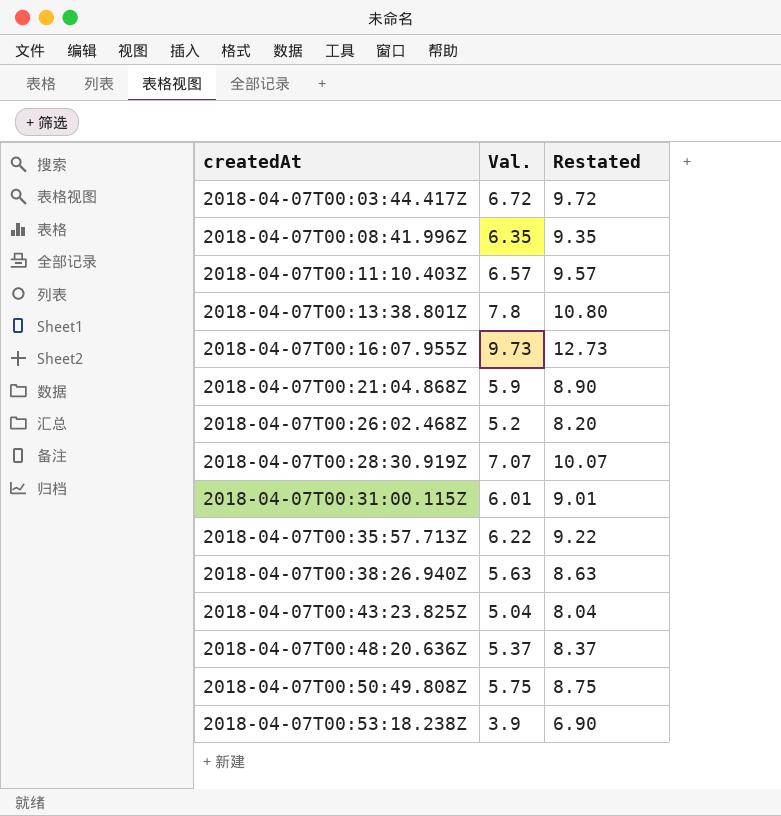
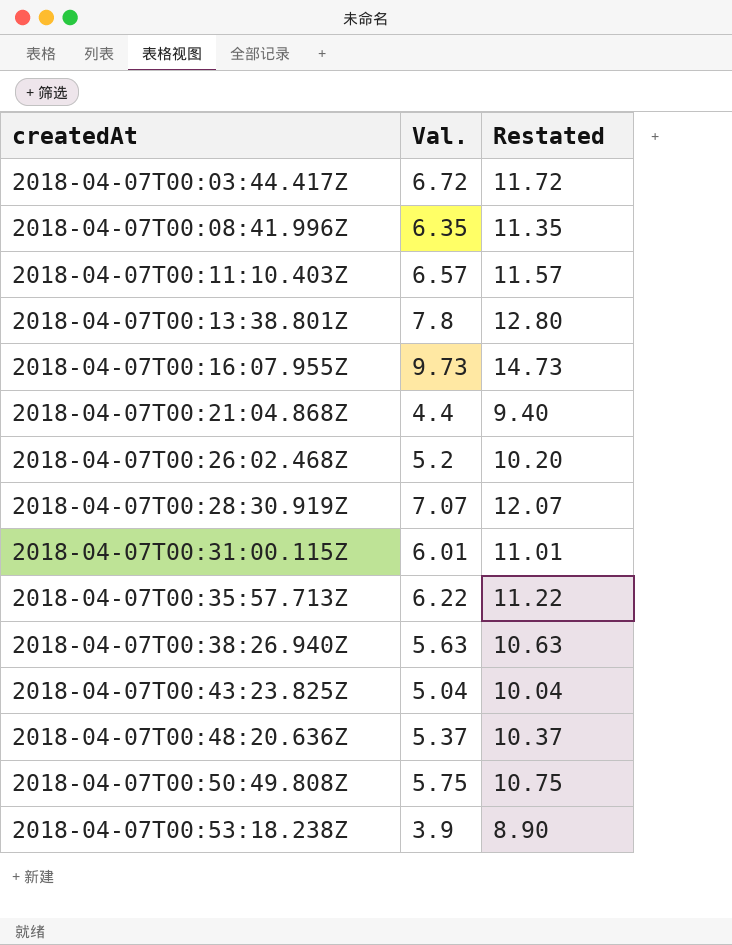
column Restated | formula: [Val.] + 3 -> [Val.] + 5
2018-04-07T00:21:04.868Z | Val.: 5.9 -> 4.4

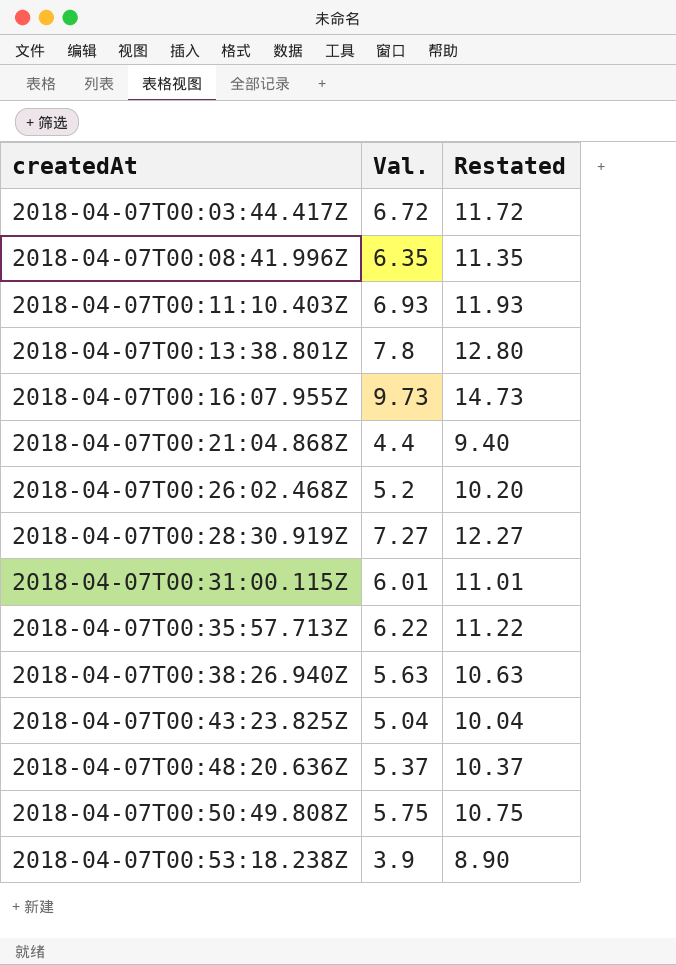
2018-04-07T00:11:10.403Z | Val.: 6.57 -> 6.93
2018-04-07T00:11:10.403Z | Restated: 11.57 -> 11.93
2018-04-07T00:28:30.919Z | Val.: 7.07 -> 7.27
2018-04-07T00:28:30.919Z | Restated: 12.07 -> 12.27

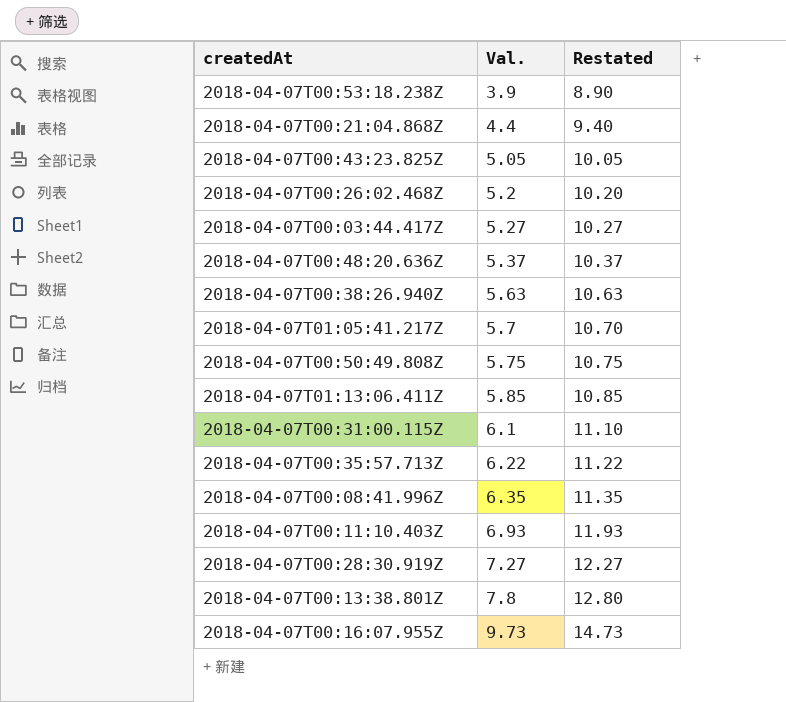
row order: createdAt ascending -> Val. ascending
2018-04-07T00:43:23.825Z | Val.: 5.04 -> 5.05
2018-04-07T00:43:23.825Z | Restated: 10.04 -> 10.05
2018-04-07T00:03:44.417Z | Val.: 6.72 -> 5.27
2018-04-07T00:03:44.417Z | Restated: 11.72 -> 10.27
row 2018-04-07T01:05:41.217Z: none -> 5.7 | 10.70
row 2018-04-07T01:13:06.411Z: none -> 5.85 | 10.85
2018-04-07T00:31:00.115Z | Val.: 6.01 -> 6.1
2018-04-07T00:31:00.115Z | Restated: 11.01 -> 11.10

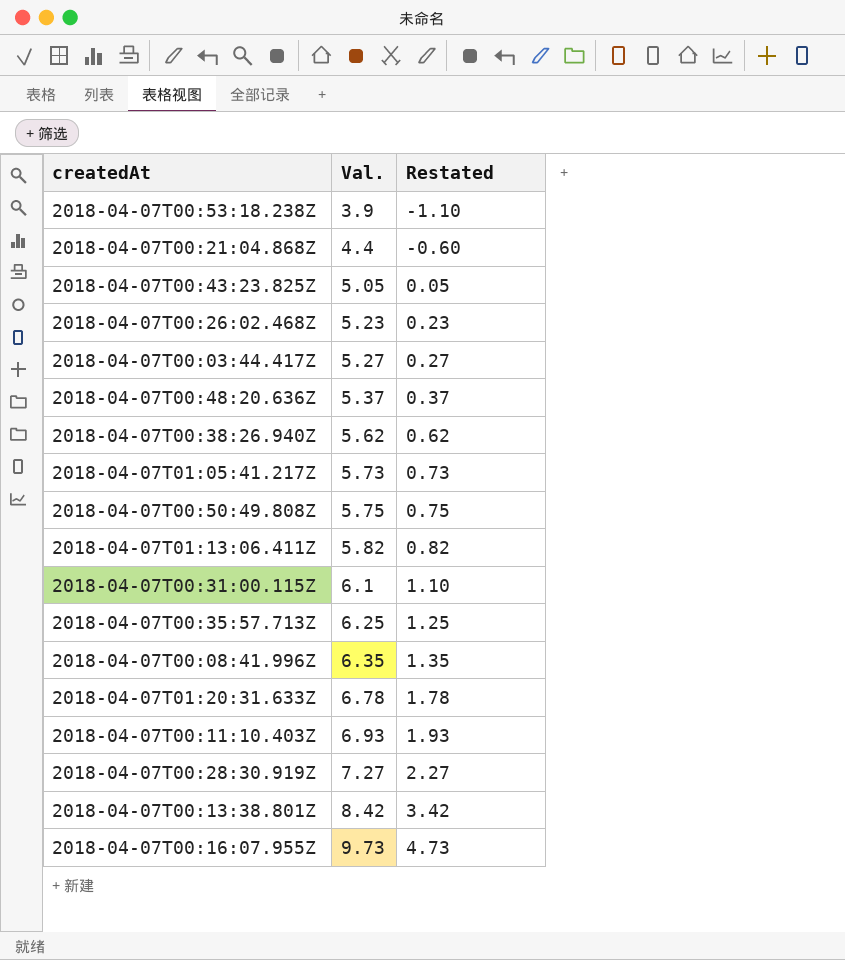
column Restated | formula: [Val.] + 5 -> [Val.] - 5
2018-04-07T00:26:02.468Z | Val.: 5.2 -> 5.23
2018-04-07T00:38:26.940Z | Val.: 5.63 -> 5.62
2018-04-07T01:05:41.217Z | Val.: 5.7 -> 5.73
2018-04-07T01:13:06.411Z | Val.: 5.85 -> 5.82
2018-04-07T00:35:57.713Z | Val.: 6.22 -> 6.25
row 2018-04-07T01:20:31.633Z: none -> 6.78 | 1.78
2018-04-07T00:13:38.801Z | Val.: 7.8 -> 8.42

